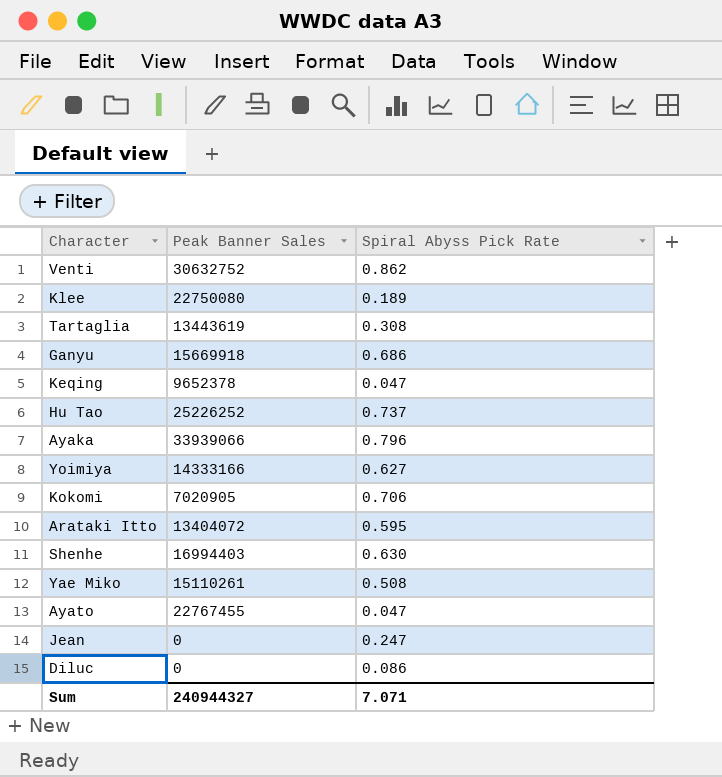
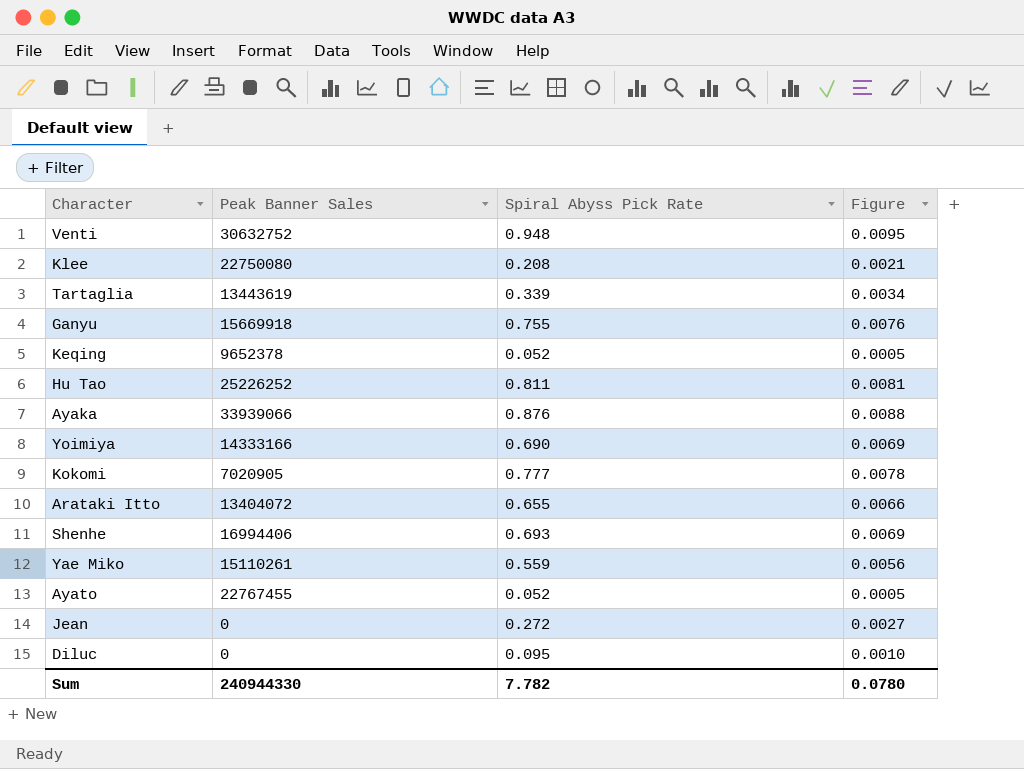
column Figure | formula: none -> [Spiral Abyss Pick Rate] * 0.01
Venti | Spiral Abyss Pick Rate: 0.862 -> 0.948
Klee | Spiral Abyss Pick Rate: 0.189 -> 0.208
Tartaglia | Spiral Abyss Pick Rate: 0.308 -> 0.339
Ganyu | Spiral Abyss Pick Rate: 0.686 -> 0.755
Keqing | Spiral Abyss Pick Rate: 0.047 -> 0.052
Hu Tao | Spiral Abyss Pick Rate: 0.737 -> 0.811
Ayaka | Spiral Abyss Pick Rate: 0.796 -> 0.876
Yoimiya | Spiral Abyss Pick Rate: 0.627 -> 0.690
Kokomi | Spiral Abyss Pick Rate: 0.706 -> 0.777
Arataki Itto | Spiral Abyss Pick Rate: 0.595 -> 0.655
Shenhe | Peak Banner Sales: 16994403 -> 16994406
Shenhe | Spiral Abyss Pick Rate: 0.630 -> 0.693
Yae Miko | Spiral Abyss Pick Rate: 0.508 -> 0.559
Ayato | Spiral Abyss Pick Rate: 0.047 -> 0.052
Jean | Spiral Abyss Pick Rate: 0.247 -> 0.272
Diluc | Spiral Abyss Pick Rate: 0.086 -> 0.095
Sum | Peak Banner Sales: 240944327 -> 240944330
Sum | Spiral Abyss Pick Rate: 7.071 -> 7.782

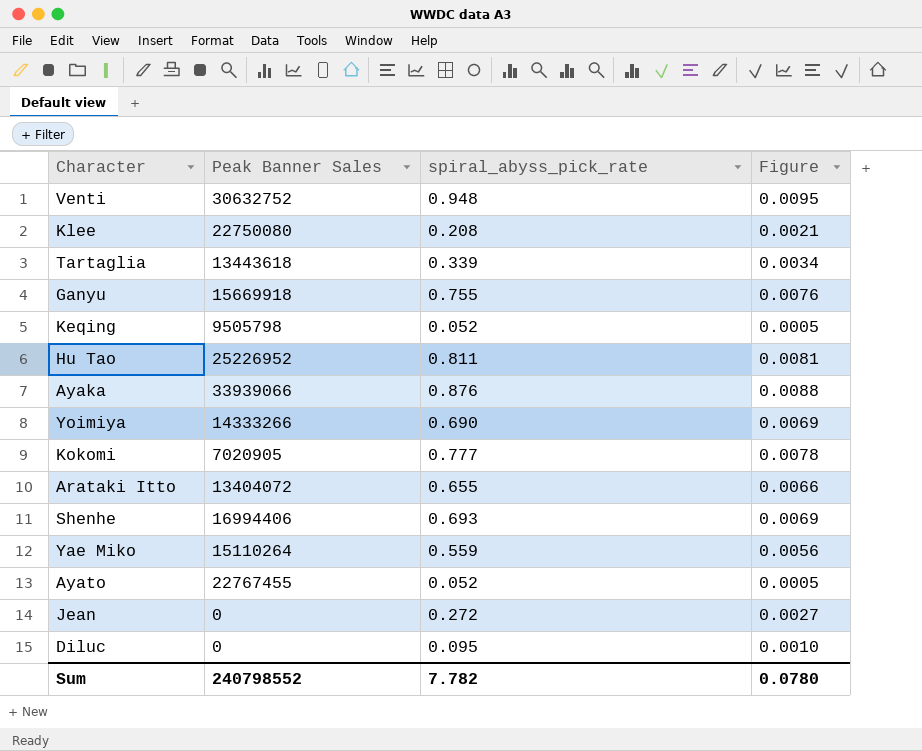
column name: Spiral Abyss Pick Rate -> spiral_abyss_pick_rate
Tartaglia | Peak Banner Sales: 13443619 -> 13443618
Keqing | Peak Banner Sales: 9652378 -> 9505798
Hu Tao | Peak Banner Sales: 25226252 -> 25226952
Yoimiya | Peak Banner Sales: 14333166 -> 14333266
Yae Miko | Peak Banner Sales: 15110261 -> 15110264
Sum | Peak Banner Sales: 240944330 -> 240798552

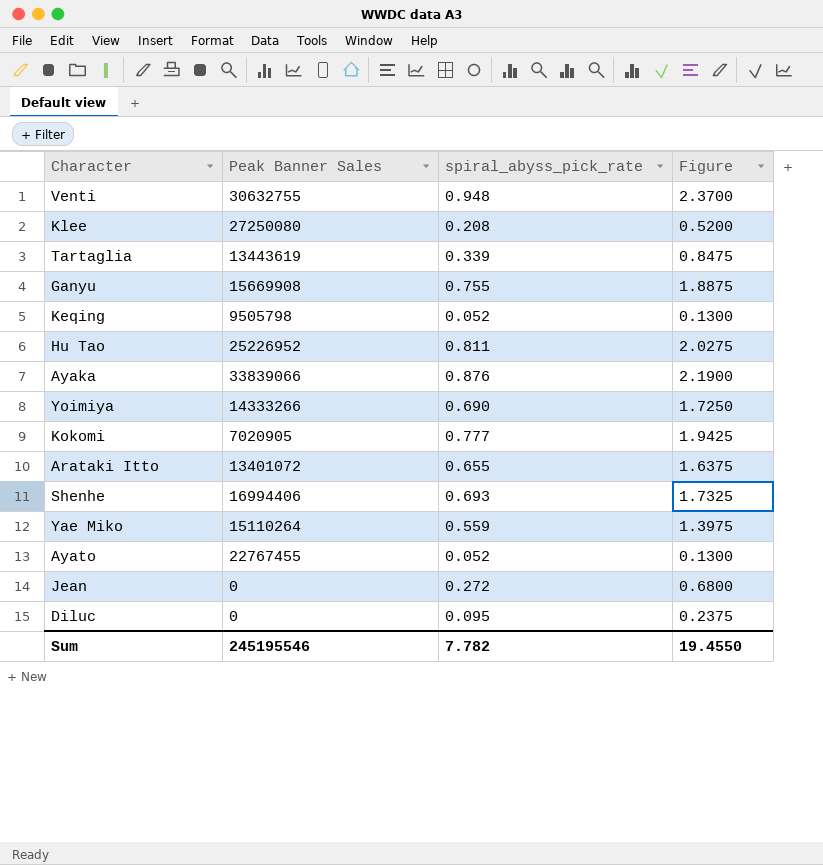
column Figure | formula: [spiral_abyss_pick_rate] * 0.01 -> [spiral_abyss_pick_rate] * 2.5
Venti | Peak Banner Sales: 30632752 -> 30632755
Klee | Peak Banner Sales: 22750080 -> 27250080
Tartaglia | Peak Banner Sales: 13443618 -> 13443619
Ganyu | Peak Banner Sales: 15669918 -> 15669908
Ayaka | Peak Banner Sales: 33939066 -> 33839066
Arataki Itto | Peak Banner Sales: 13404072 -> 13401072
Sum | Peak Banner Sales: 240798552 -> 245195546
Sum | Figure: 0.0780 -> 19.4550

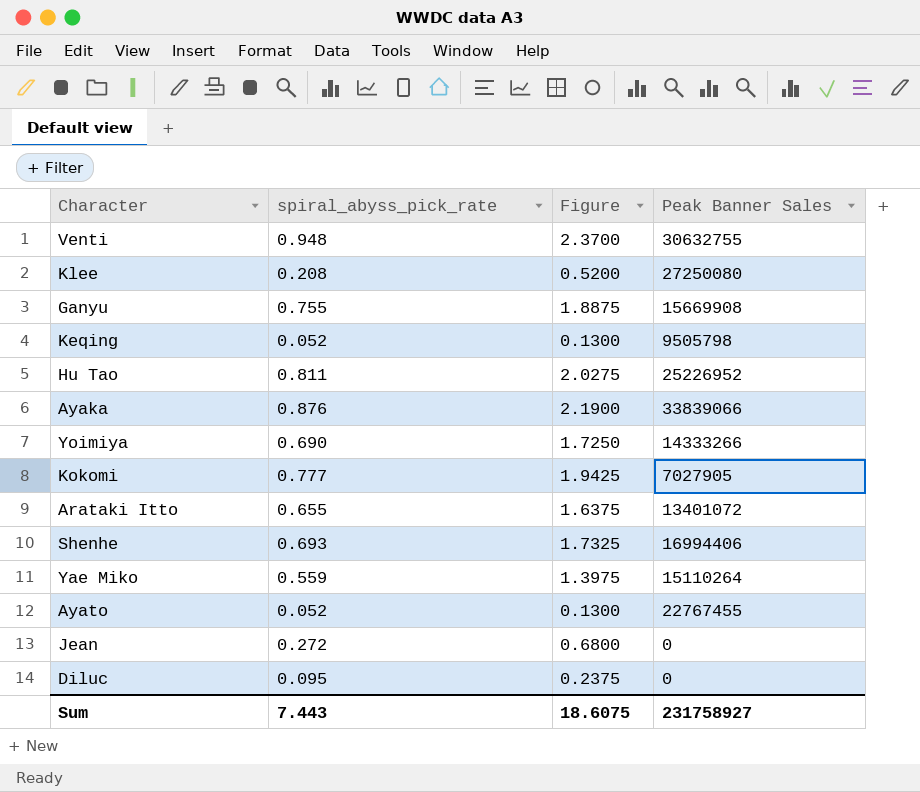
column Peak Banner Sales | position: 2 -> 4
row Tartaglia: 13443619 | 0.339 | 0.8475 -> none
Kokomi | Peak Banner Sales: 7020905 -> 7027905
Sum | spiral_abyss_pick_rate: 7.782 -> 7.443
Sum | Figure: 19.4550 -> 18.6075
Sum | Peak Banner Sales: 245195546 -> 231758927

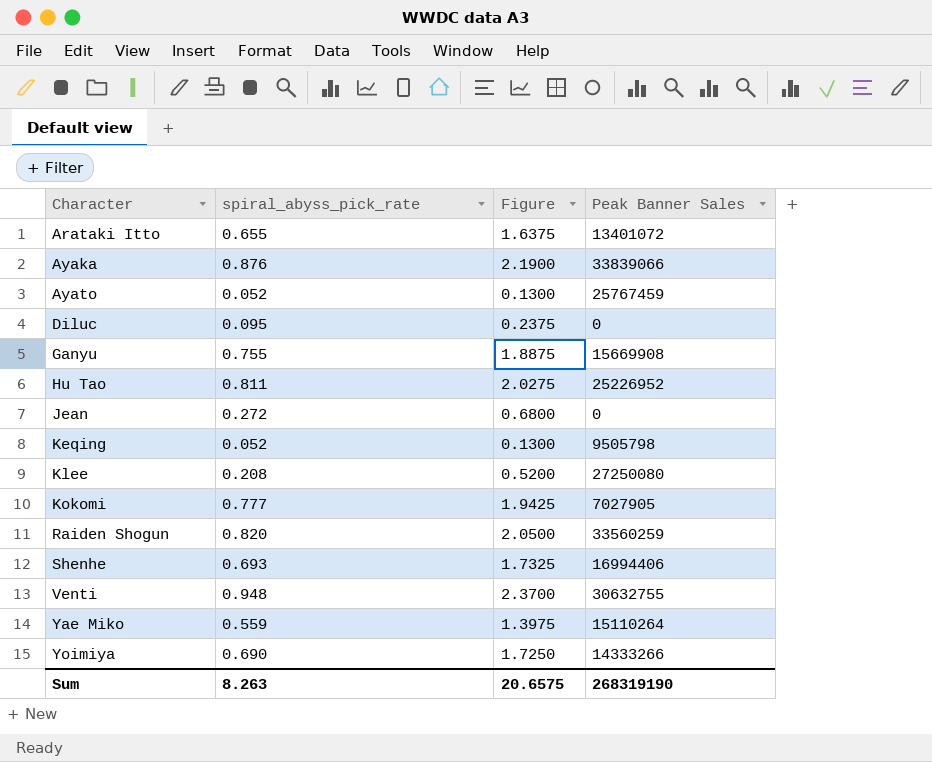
row order: none -> Character ascending
Ayato | Peak Banner Sales: 22767455 -> 25767459
row Raiden Shogun: none -> 0.820 | 2.0500 | 33560259
Sum | spiral_abyss_pick_rate: 7.443 -> 8.263
Sum | Figure: 18.6075 -> 20.6575
Sum | Peak Banner Sales: 231758927 -> 268319190

